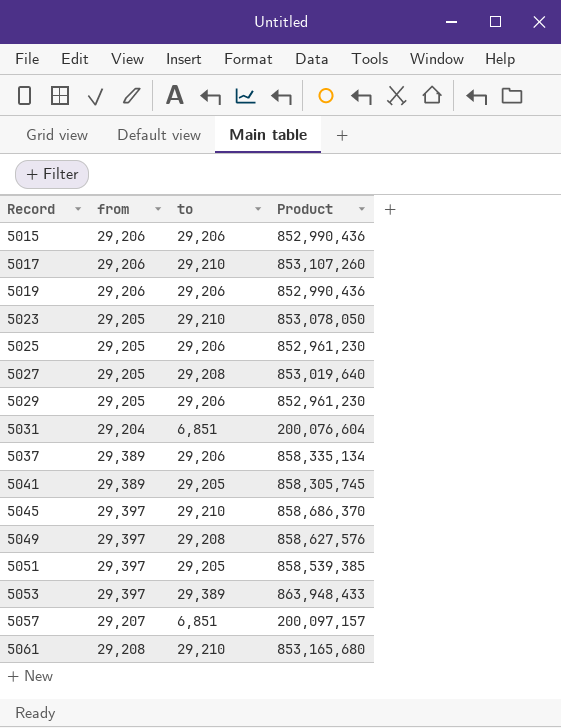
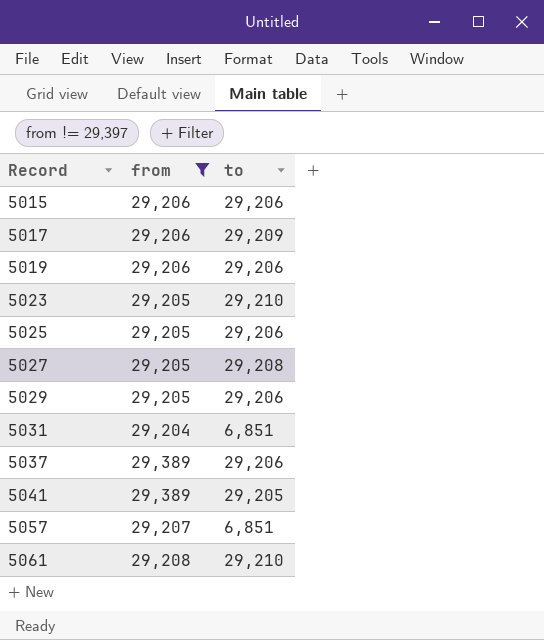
filter: none -> from != 29,397
column Product | formula: [from] * [to] -> none
5017 | to: 29,210 -> 29,209

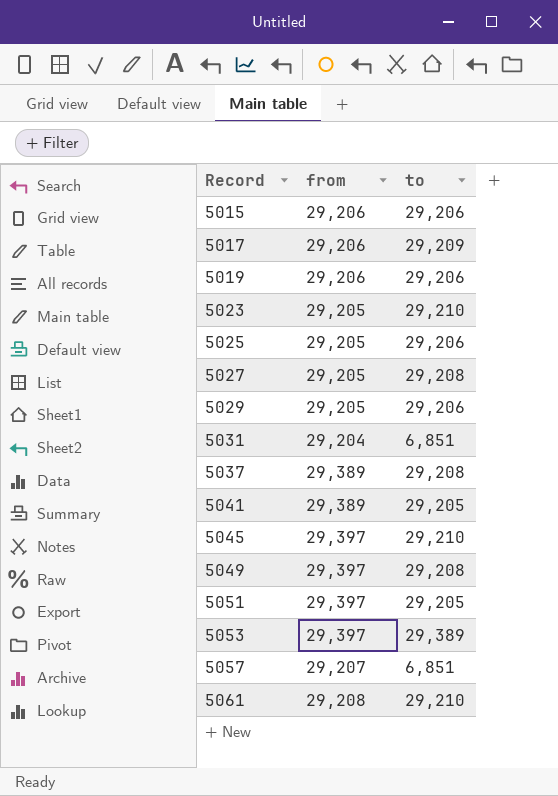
filter: from != 29,397 -> none
5037 | to: 29,206 -> 29,208

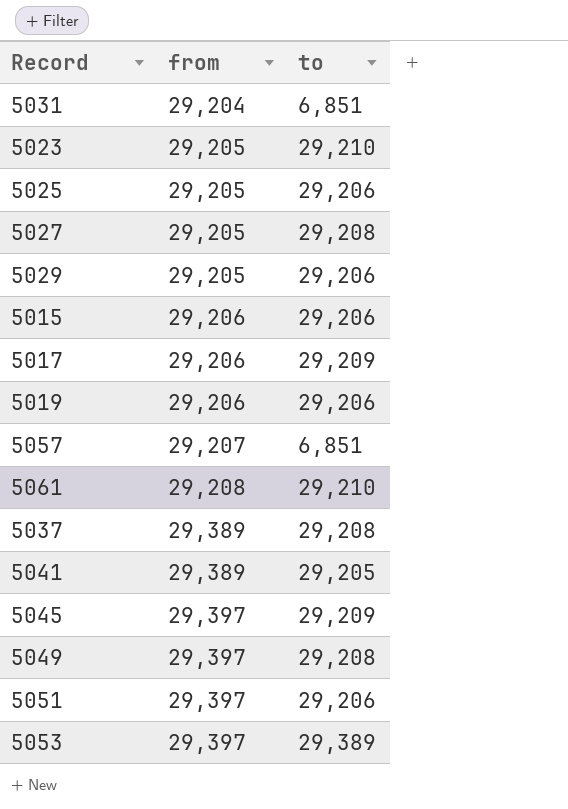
row order: Record ascending -> from ascending
5045 | to: 29,210 -> 29,209
5051 | to: 29,205 -> 29,206

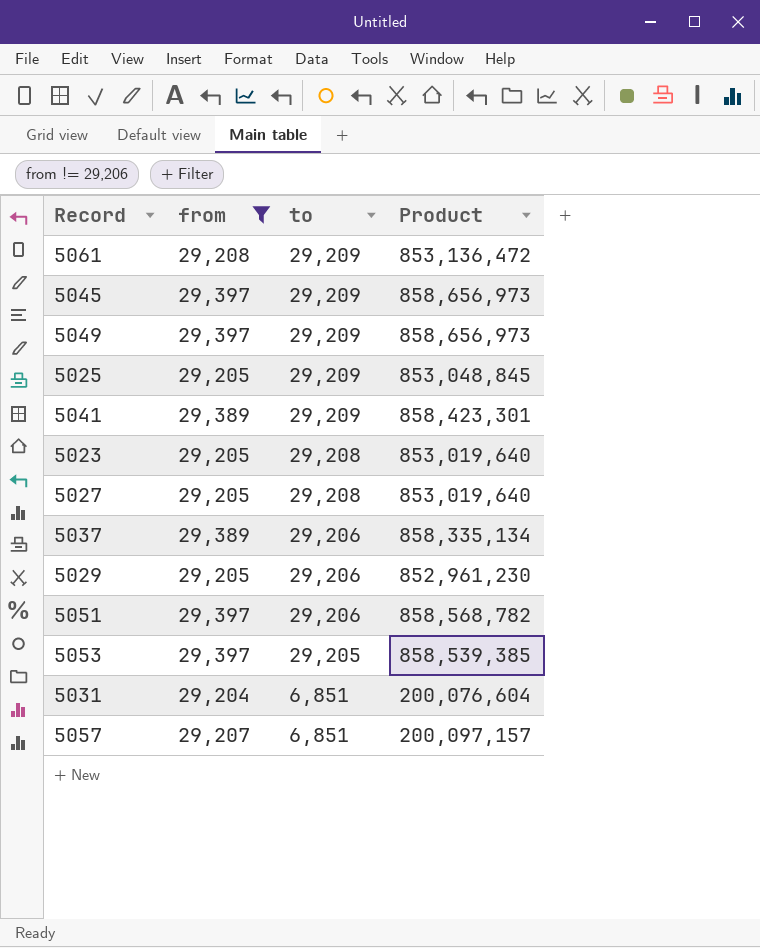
filter: none -> from != 29,206
row order: from ascending -> to descending
column Product | formula: none -> [from] * [to]
5061 | to: 29,210 -> 29,209
5049 | to: 29,208 -> 29,209
5025 | to: 29,206 -> 29,209
5041 | to: 29,205 -> 29,209
5023 | to: 29,210 -> 29,208
5037 | to: 29,208 -> 29,206
5053 | to: 29,389 -> 29,205

